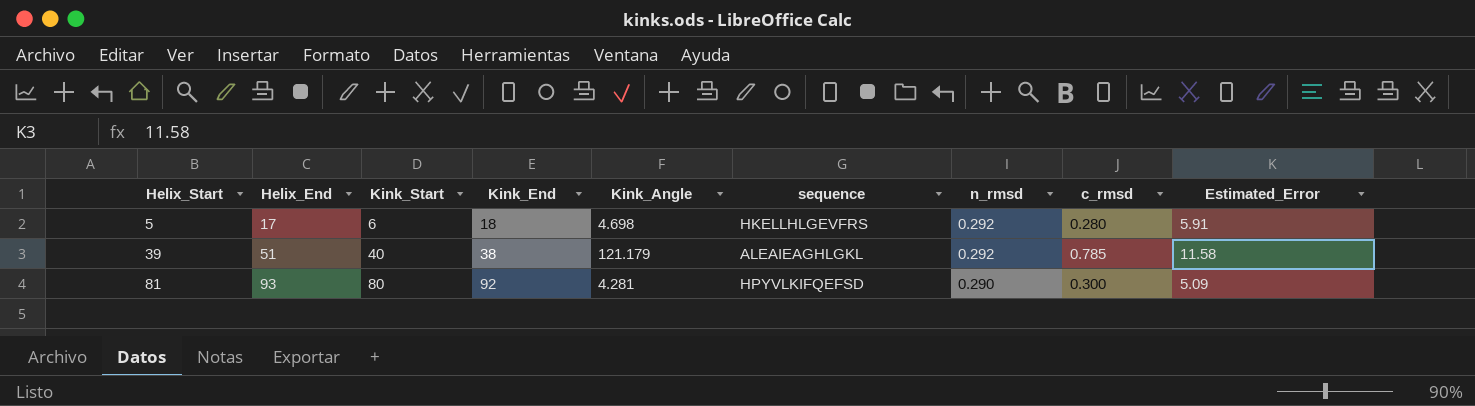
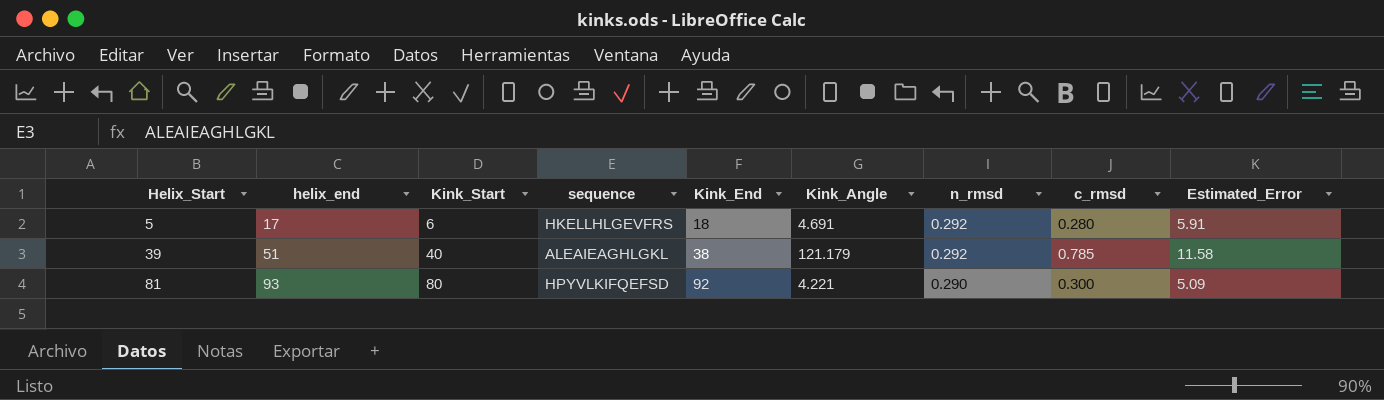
column name: Helix_End -> helix_end
column sequence | position: 6 -> 4
5 | Kink_Angle: 4.698 -> 4.691
81 | Kink_Angle: 4.281 -> 4.221

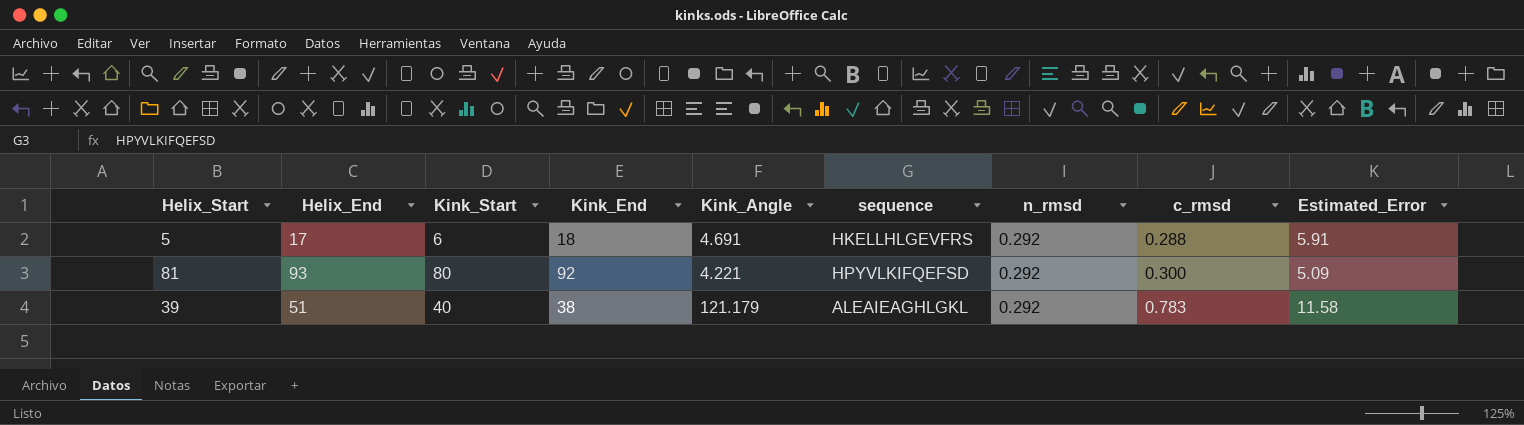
row order: Helix_Start ascending -> c_rmsd ascending
column name: helix_end -> Helix_End
column sequence | position: 4 -> 6
5 | c_rmsd: 0.280 -> 0.288
81 | n_rmsd: 0.290 -> 0.292
39 | c_rmsd: 0.785 -> 0.783

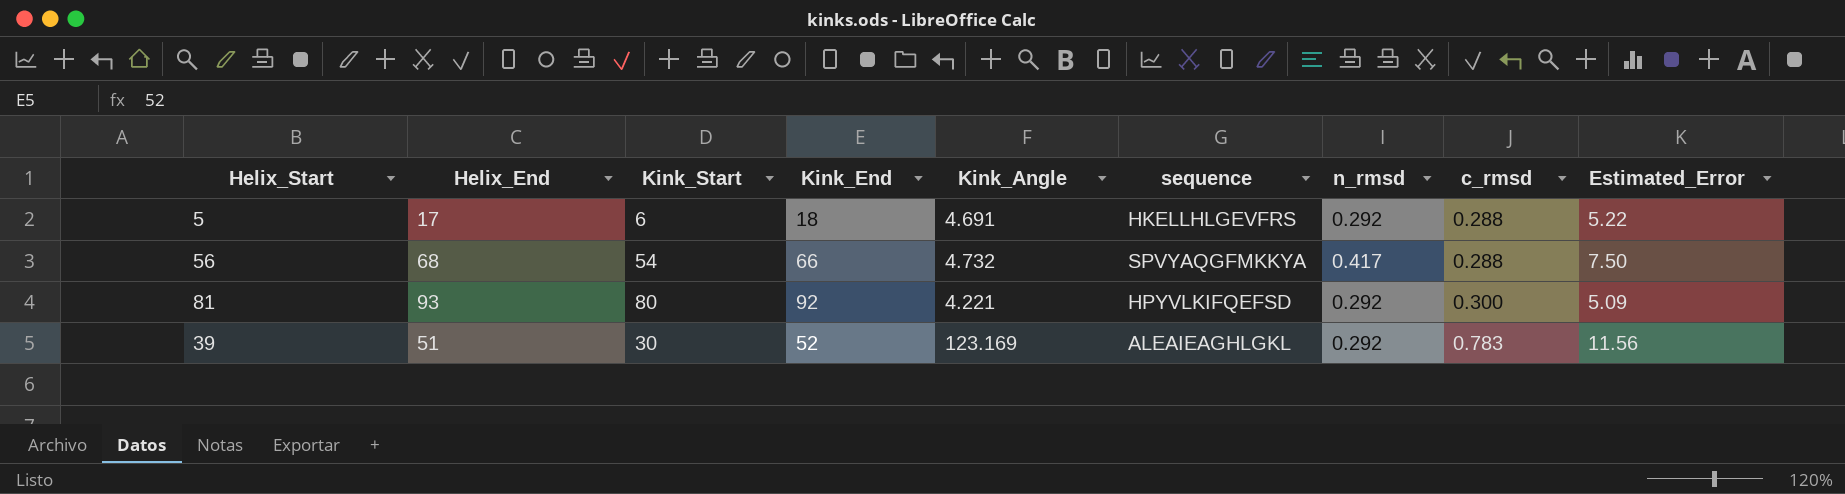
5 | Estimated_Error: 5.91 -> 5.22
row 56: none -> 68 | 54 | 66 | 4.732 | SPVYAQGFMKKYA | 0.417 | 0.288 | 7.50
39 | Kink_Start: 40 -> 30
39 | Kink_End: 38 -> 52
39 | Kink_Angle: 121.179 -> 123.169
39 | Estimated_Error: 11.58 -> 11.56

